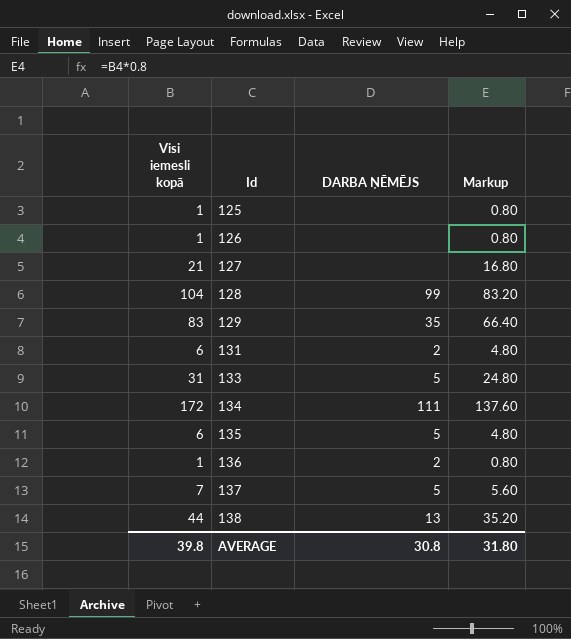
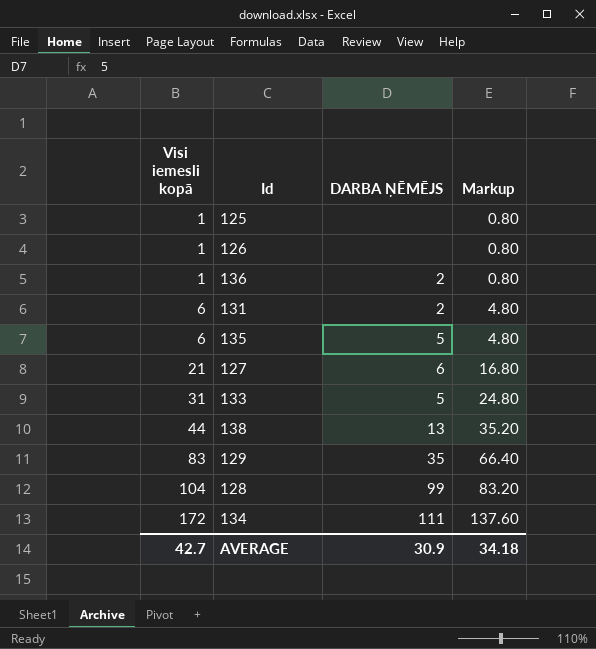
row order: Id ascending -> Visi iemesli kopā ascending
row 137: 7 | 5 | 5.60 -> none
127 | DARBA ŅĒMĒJS: none -> 6
AVERAGE | Visi iemesli kopā: 39.8 -> 42.7
AVERAGE | DARBA ŅĒMĒJS: 30.8 -> 30.9
AVERAGE | Markup: 31.80 -> 34.18

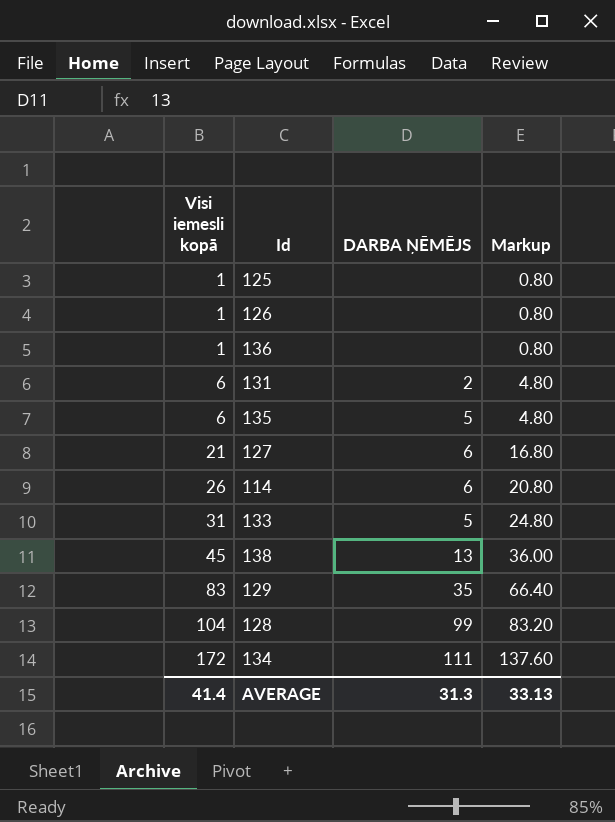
136 | DARBA ŅĒMĒJS: 2 -> none
row 114: none -> 26 | 6 | 20.80
138 | Visi iemesli kopā: 44 -> 45
138 | Markup: 35.20 -> 36.00
AVERAGE | Visi iemesli kopā: 42.7 -> 41.4
AVERAGE | DARBA ŅĒMĒJS: 30.9 -> 31.3
AVERAGE | Markup: 34.18 -> 33.13

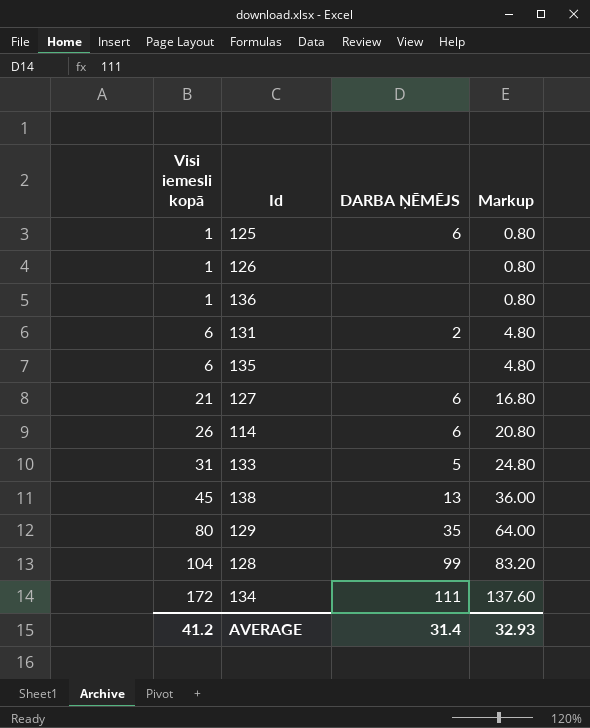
125 | DARBA ŅĒMĒJS: none -> 6
135 | DARBA ŅĒMĒJS: 5 -> none
129 | Visi iemesli kopā: 83 -> 80
129 | Markup: 66.40 -> 64.00
AVERAGE | Visi iemesli kopā: 41.4 -> 41.2
AVERAGE | DARBA ŅĒMĒJS: 31.3 -> 31.4
AVERAGE | Markup: 33.13 -> 32.93

